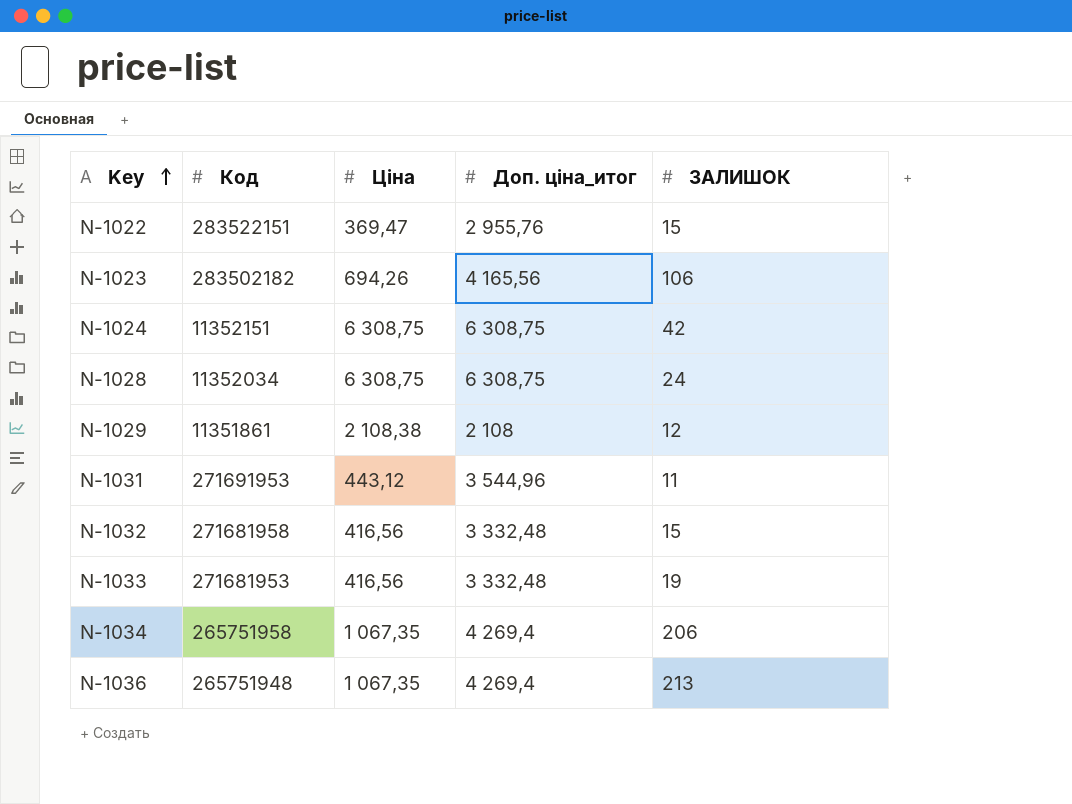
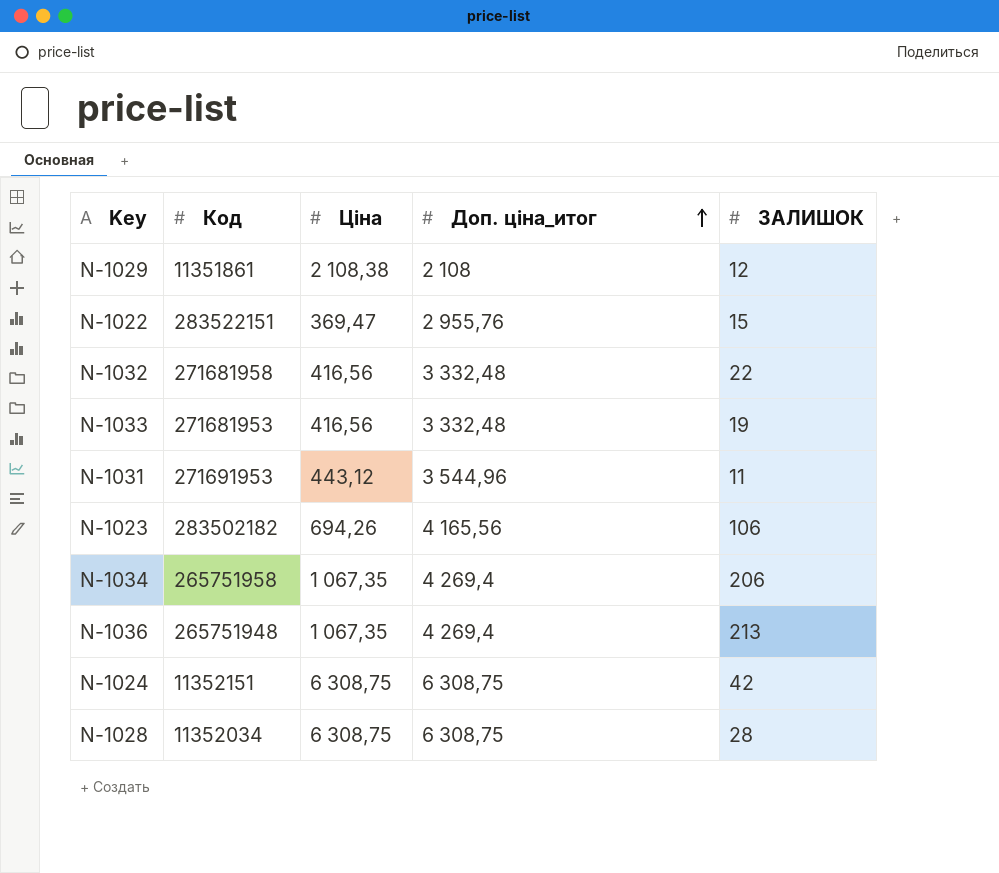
row order: Key ascending -> Доп. ціна_итог ascending
N-1032 | ЗАЛИШОК: 15 -> 22
N-1028 | ЗАЛИШОК: 24 -> 28

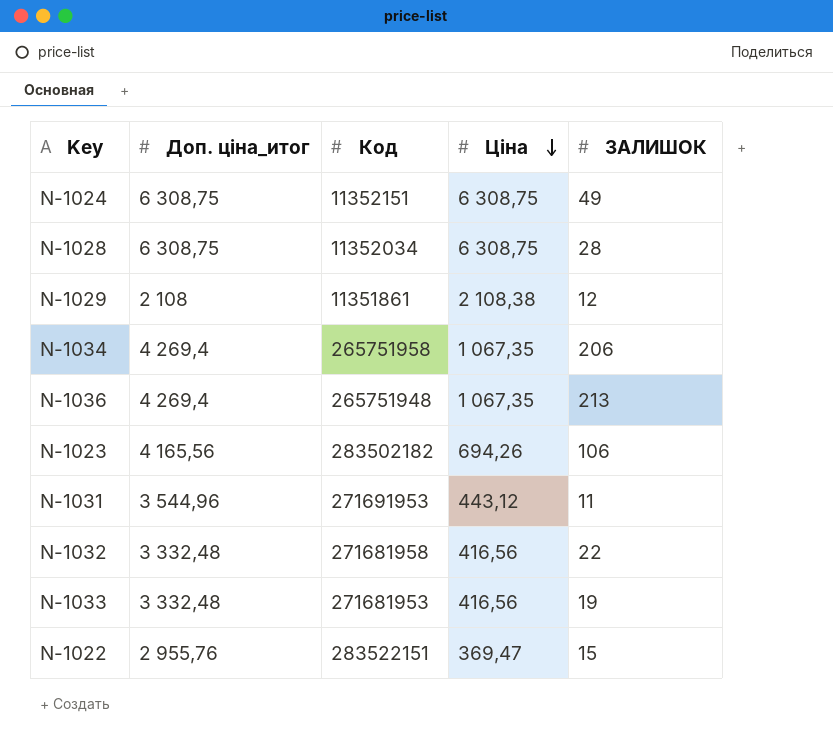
row order: Доп. ціна_итог ascending -> Ціна descending
column Доп. ціна_итог | position: 4 -> 2
N-1024 | ЗАЛИШОК: 42 -> 49

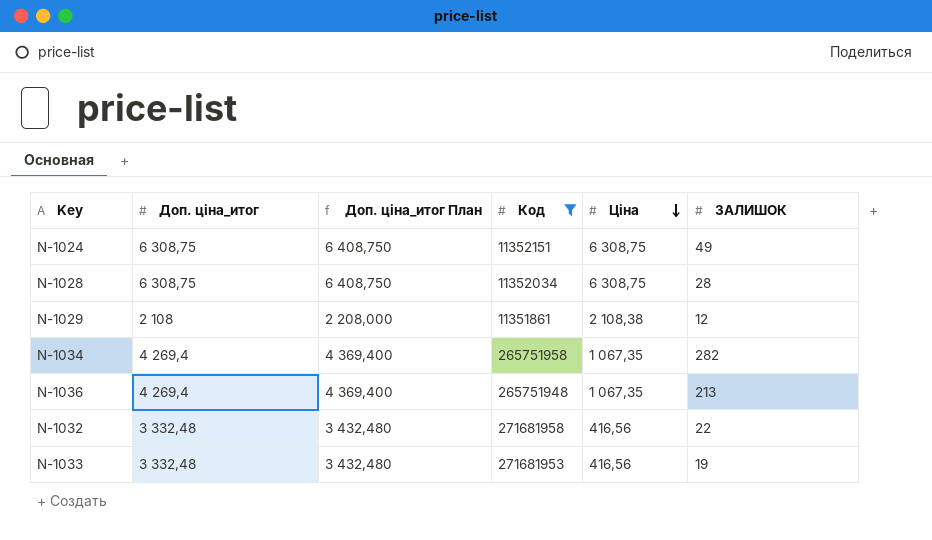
filter: none -> Код <= 271681958
column Доп. ціна_итог План | formula: none -> [Доп. ціна_итог] + 100
N-1034 | ЗАЛИШОК: 206 -> 282

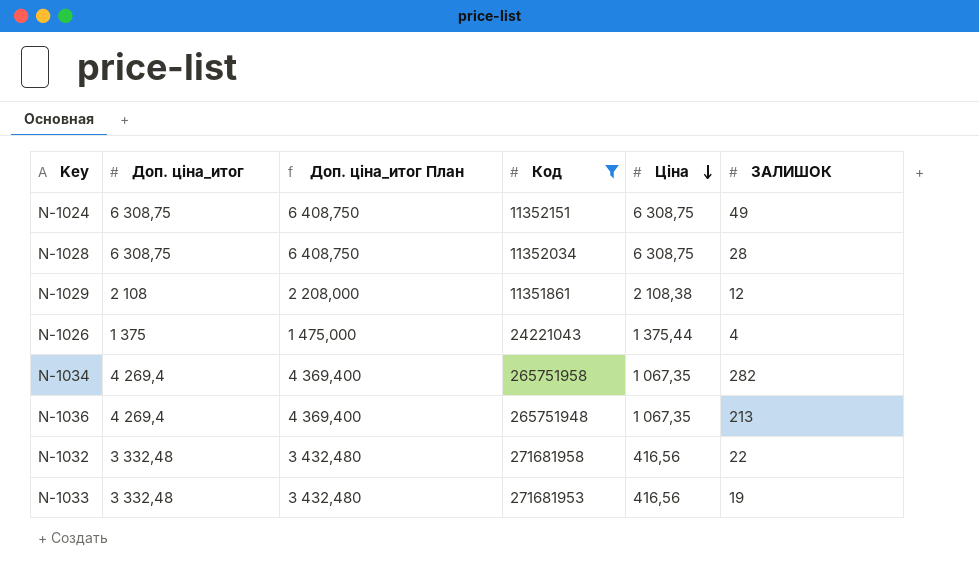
row N-1026: none -> 1 375 | 1 475,000 | 24221043 | 1 375,44 | 4

